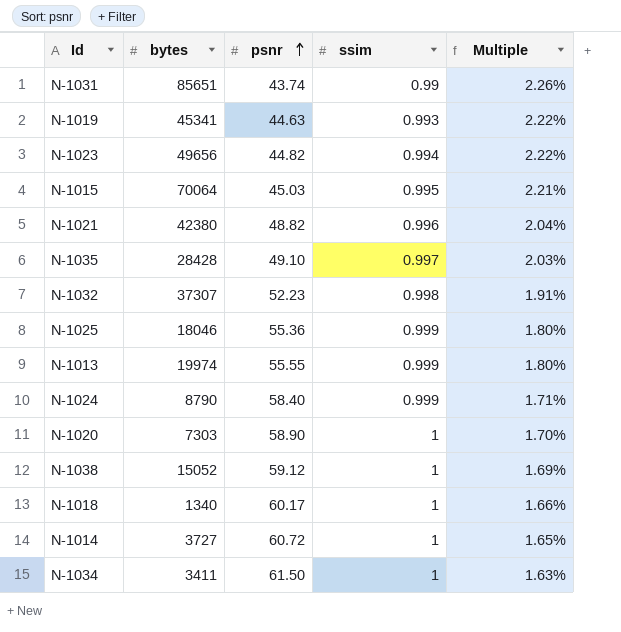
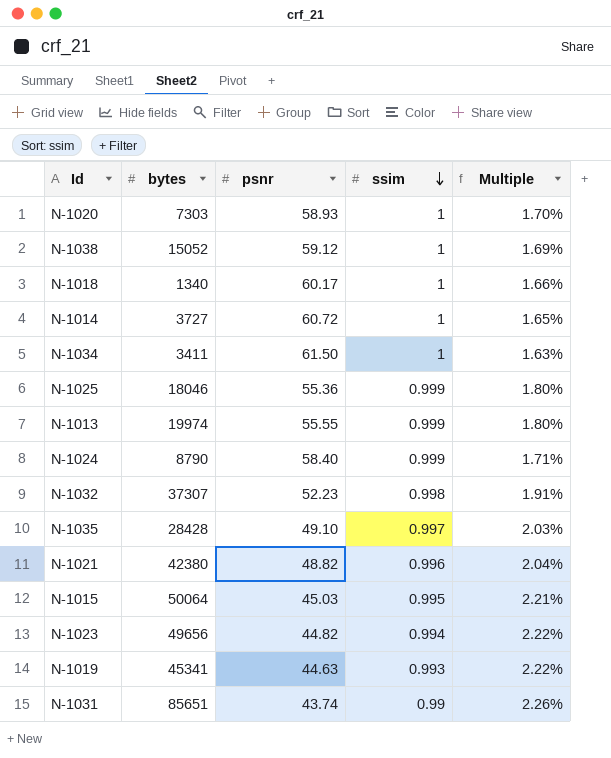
row order: psnr ascending -> ssim descending
N-1020 | psnr: 58.90 -> 58.93
N-1015 | bytes: 70064 -> 50064

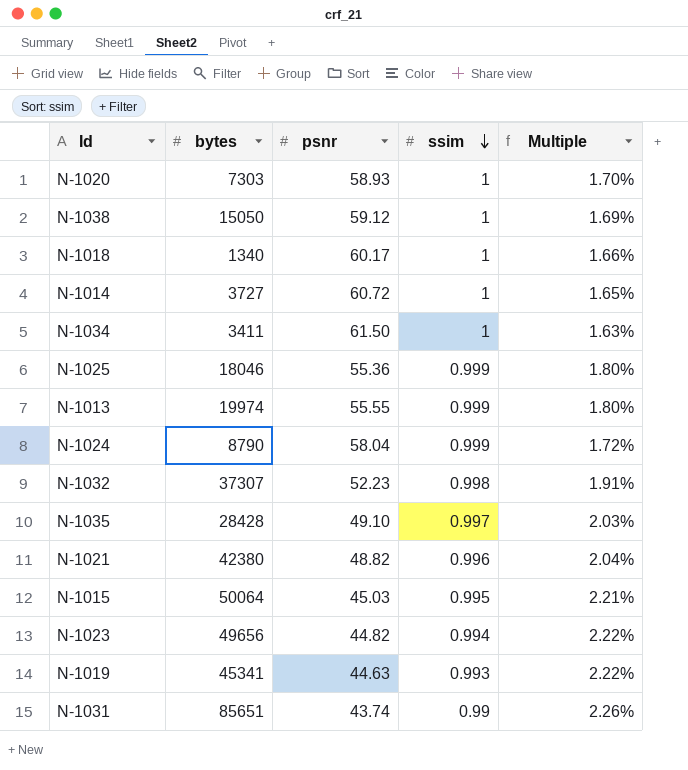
N-1038 | bytes: 15052 -> 15050
N-1024 | psnr: 58.40 -> 58.04
N-1024 | Multiple: 1.71% -> 1.72%

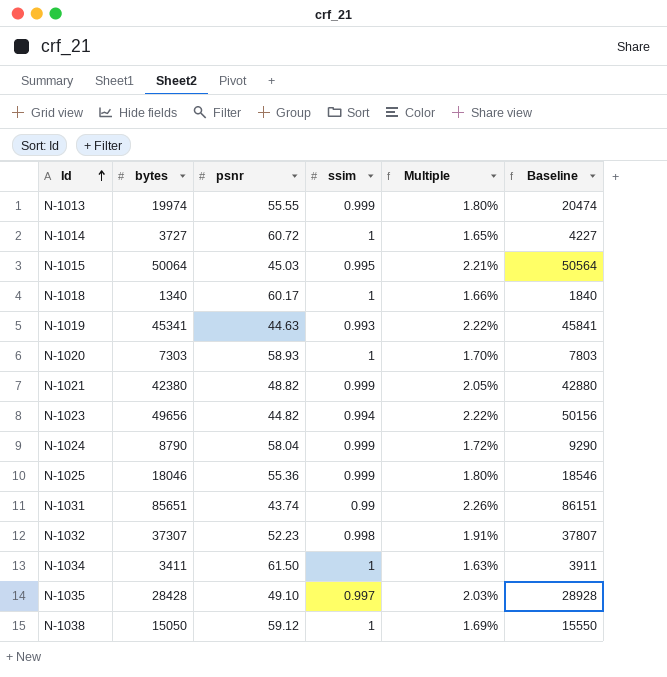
row order: ssim descending -> Id ascending
column Baseline | formula: none -> [bytes] + 500
N-1021 | ssim: 0.996 -> 0.999
N-1021 | Multiple: 2.04% -> 2.05%

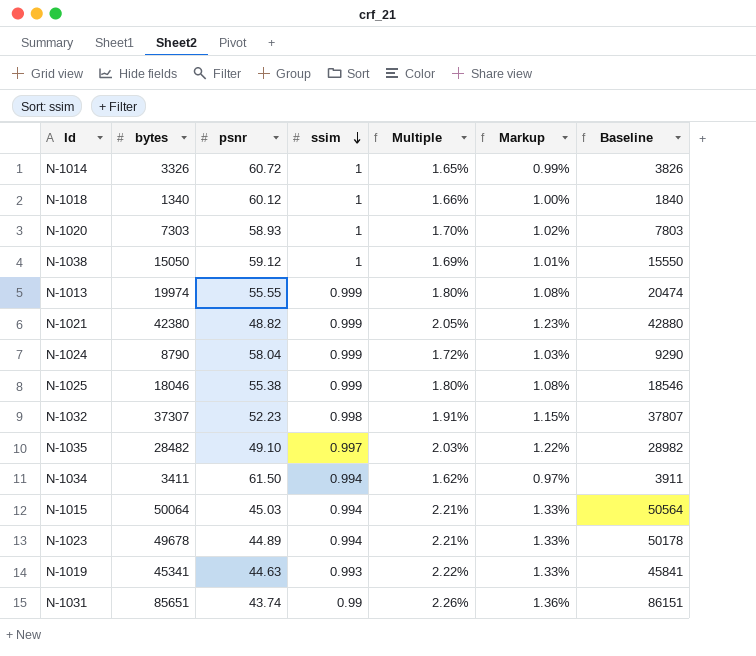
row order: Id ascending -> ssim descending
column Markup | formula: none -> [Multiple] * 0.6
N-1014 | bytes: 3727 -> 3326
N-1014 | Baseline: 4227 -> 3826
N-1018 | psnr: 60.17 -> 60.12
N-1025 | psnr: 55.36 -> 55.38
N-1035 | bytes: 28428 -> 28482
N-1035 | Baseline: 28928 -> 28982
N-1034 | ssim: 1 -> 0.994
N-1034 | Multiple: 1.63% -> 1.62%
N-1015 | ssim: 0.995 -> 0.994
N-1023 | bytes: 49656 -> 49678
N-1023 | psnr: 44.82 -> 44.89
N-1023 | Multiple: 2.22% -> 2.21%
N-1023 | Baseline: 50156 -> 50178

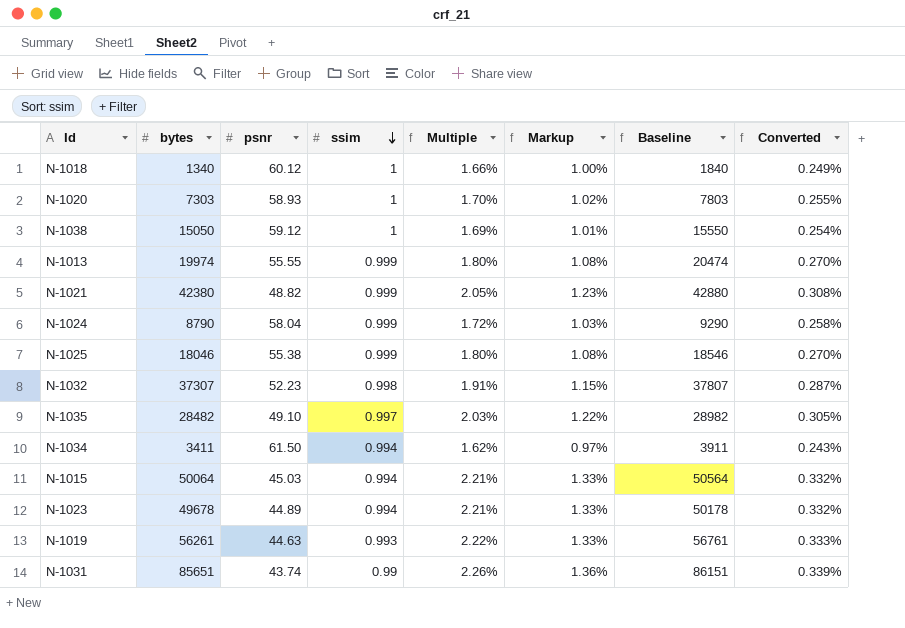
column Converted | formula: none -> [Multiple] * 0.15
row N-1014: 3326 | 60.72 | 1 | 1.65% | 0.99% | 3826 -> none
N-1019 | bytes: 45341 -> 56261
N-1019 | Baseline: 45841 -> 56761

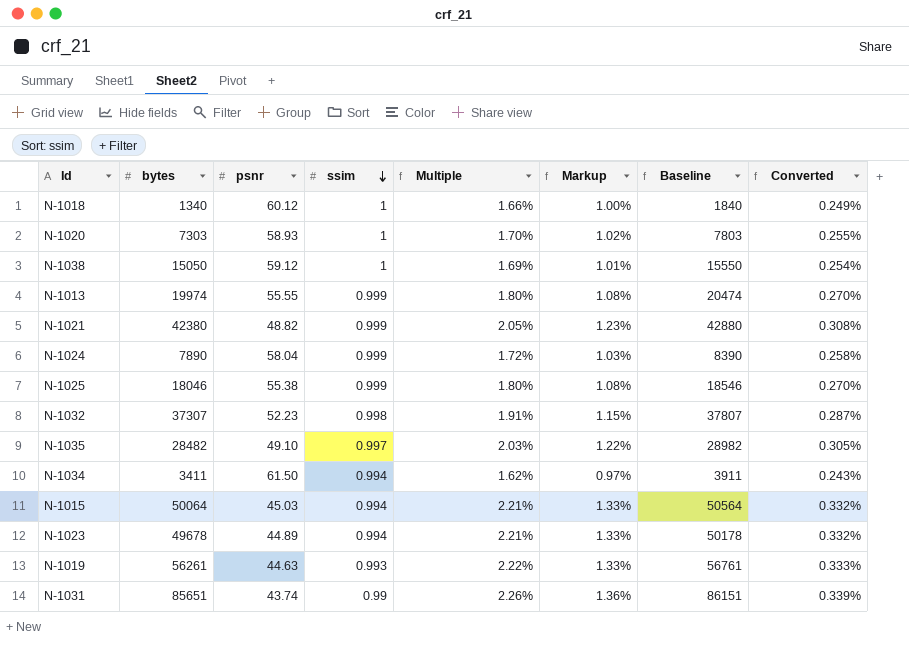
N-1024 | bytes: 8790 -> 7890
N-1024 | Baseline: 9290 -> 8390

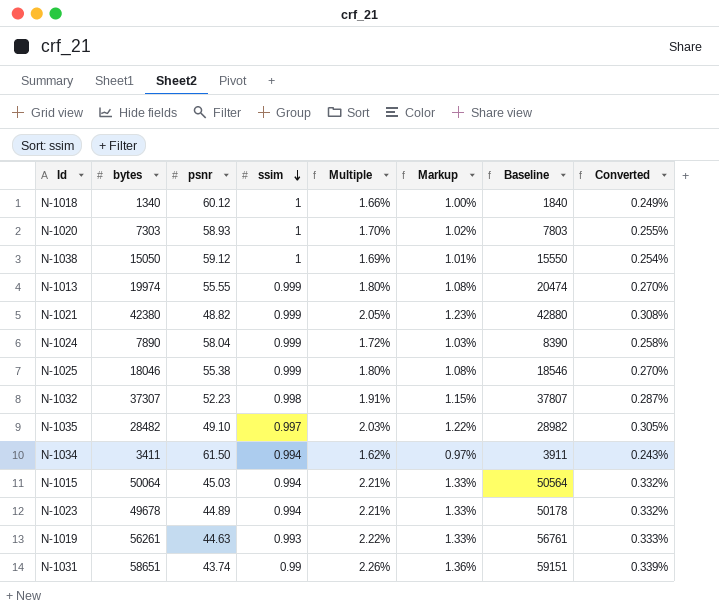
N-1031 | bytes: 85651 -> 58651
N-1031 | Baseline: 86151 -> 59151

